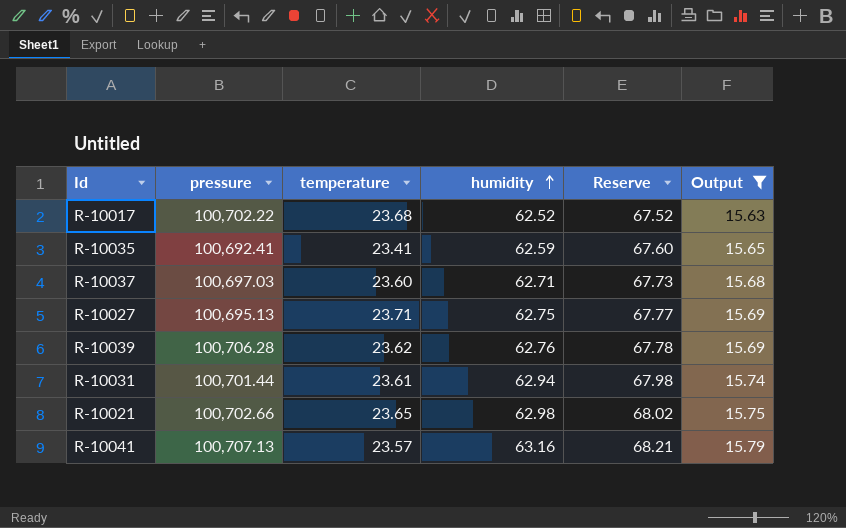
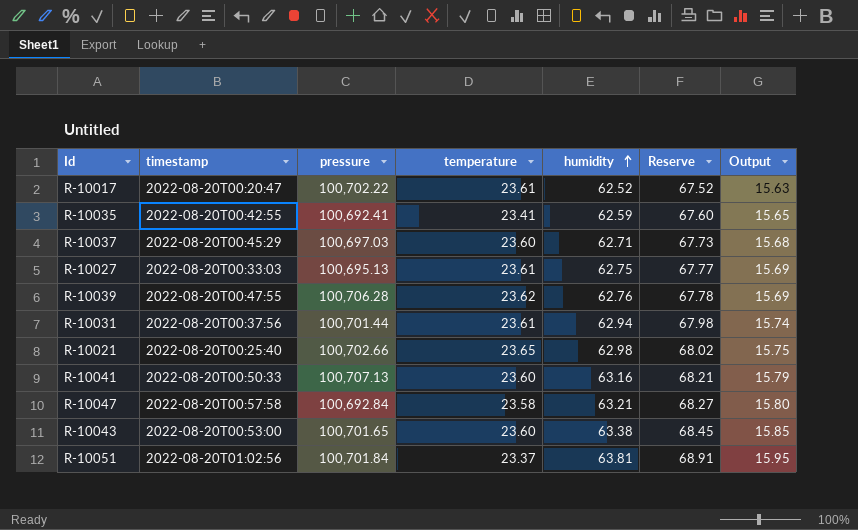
filter: Output <= 15.79 -> none
column timestamp | position: none -> 2
R-10017 | temperature: 23.68 -> 23.61
R-10027 | temperature: 23.71 -> 23.61
R-10041 | temperature: 23.57 -> 23.60

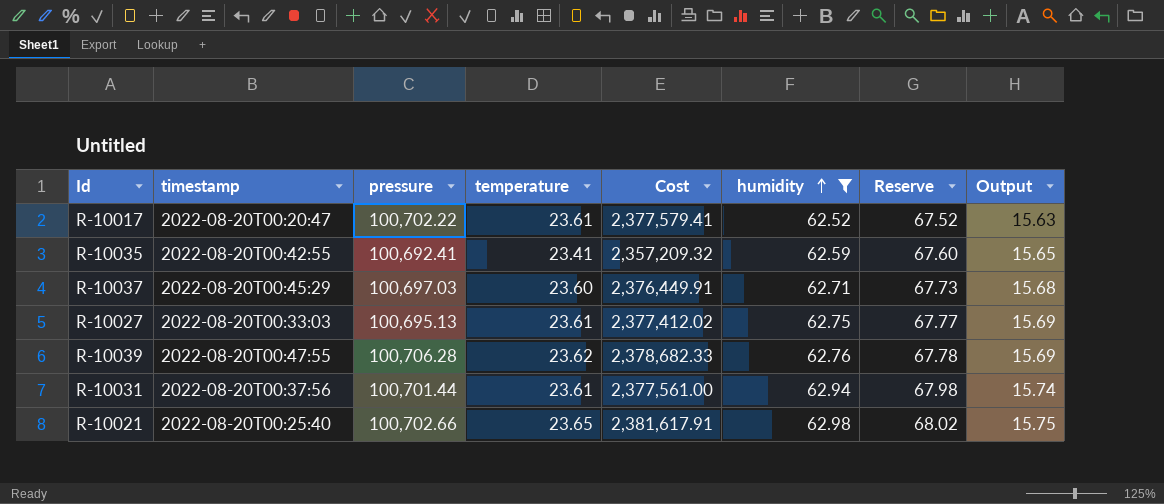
filter: none -> humidity <= 62.98
column Cost | formula: none -> [pressure] * [temperature]

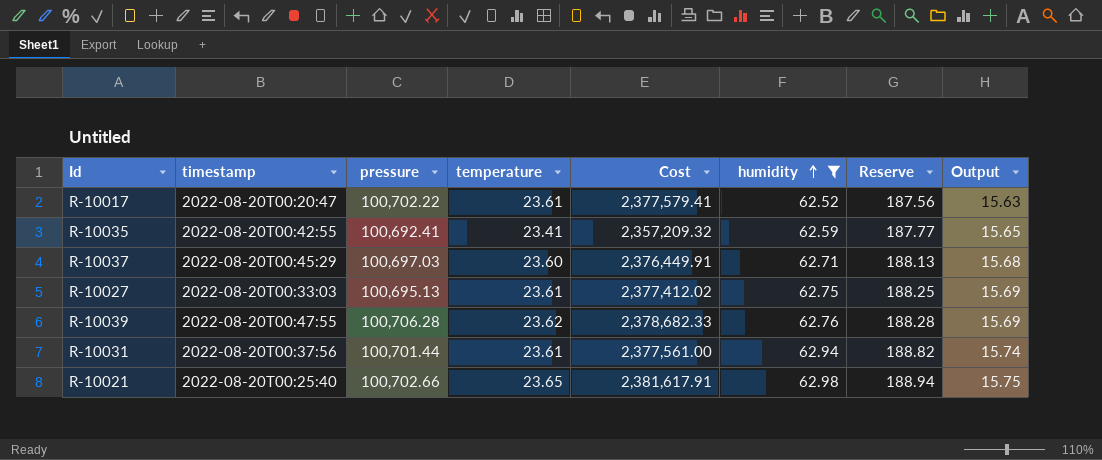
column Reserve | formula: [humidity] * 1.08 -> [humidity] * 3

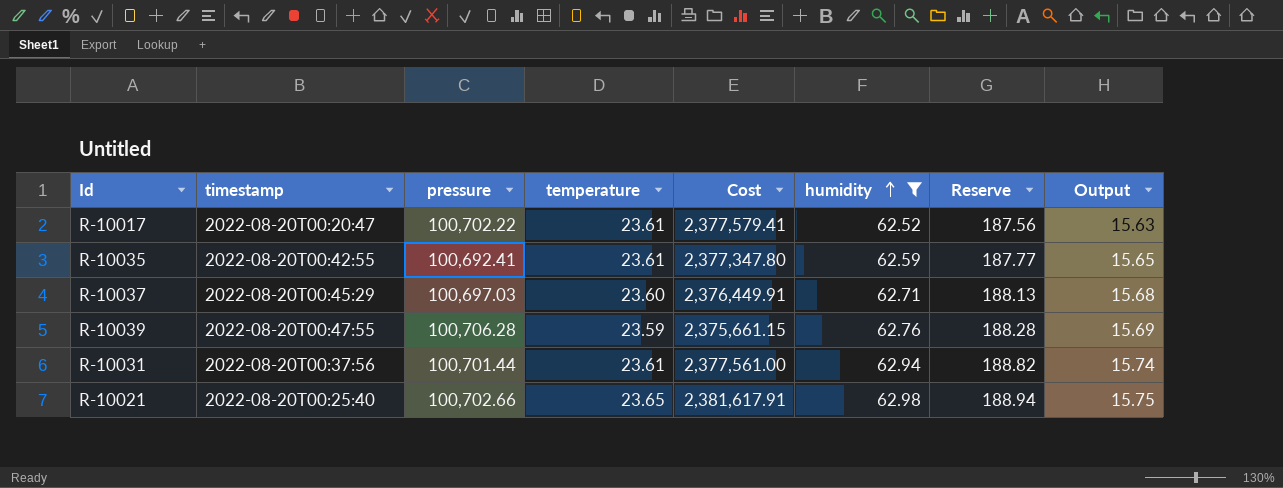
row R-10027: 2022-08-20T00:33:03 | 100,695.13 | 23.61 | 2,377,412.02 | 62.75 | 188.25 | 15.69 -> none
R-10035 | temperature: 23.41 -> 23.61
R-10035 | Cost: 2,357,209.32 -> 2,377,347.80
R-10039 | temperature: 23.62 -> 23.59
R-10039 | Cost: 2,378,682.33 -> 2,375,661.15

